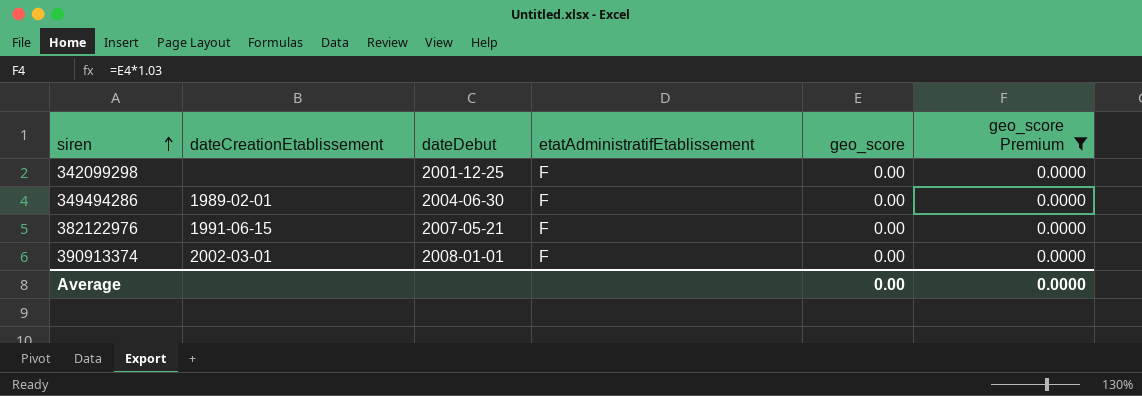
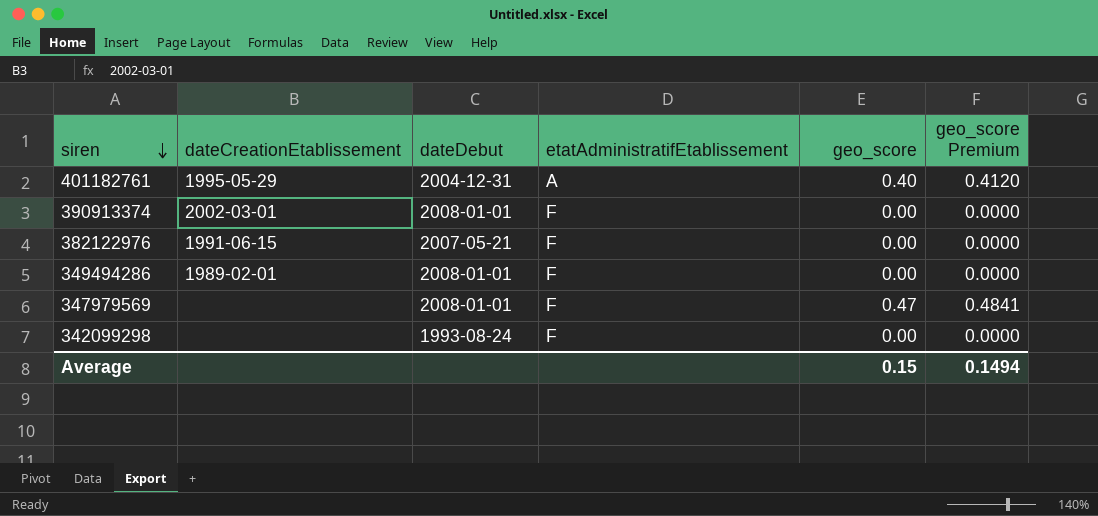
filter: geo_score Premium = 0.0000 -> none
row order: siren ascending -> siren descending
349494286 | dateDebut: 2004-06-30 -> 2008-01-01
342099298 | dateDebut: 2001-12-25 -> 1993-08-24
Average | geo_score: 0.00 -> 0.15
Average | geo_score Premium: 0.0000 -> 0.1494

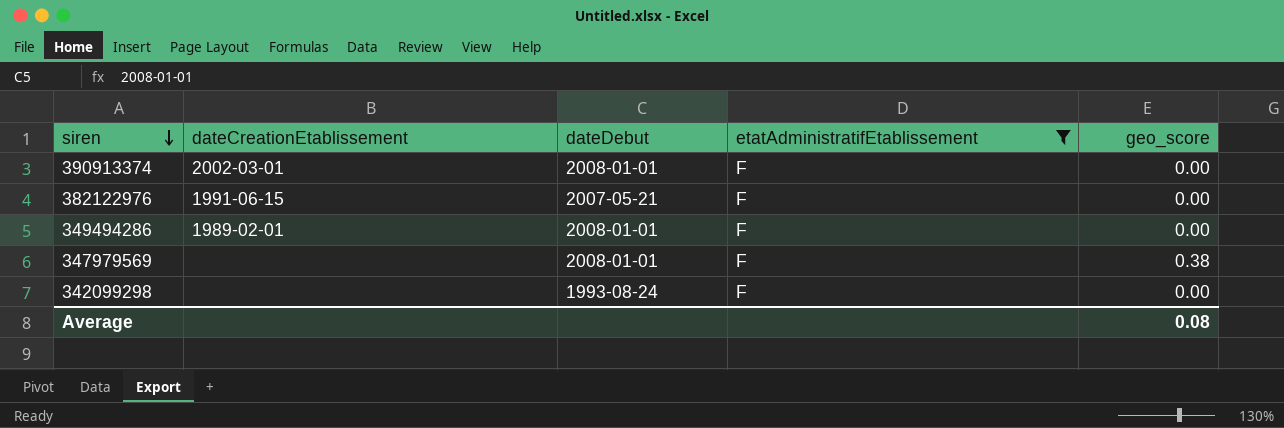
filter: none -> etatAdministratifEtablissement = F
column geo_score Premium | formula: [geo_score] * 1.03 -> none
347979569 | geo_score: 0.47 -> 0.38
Average | geo_score: 0.15 -> 0.08

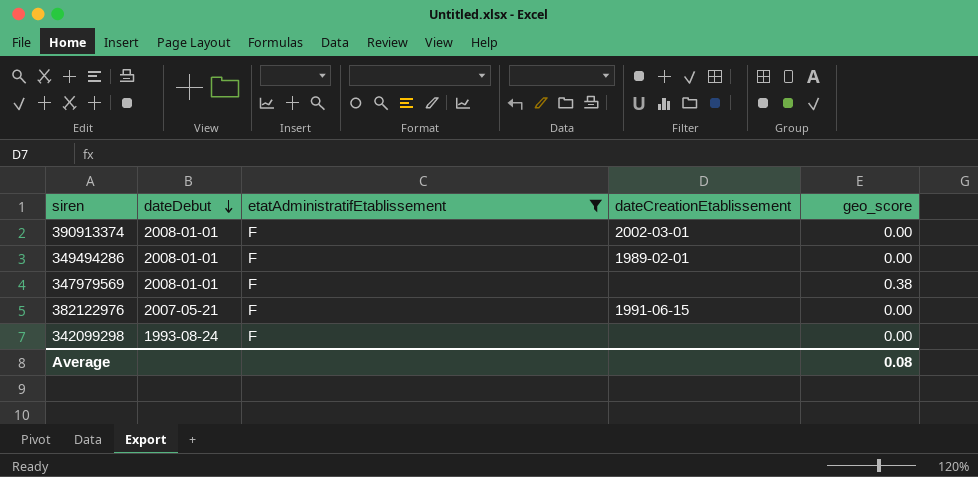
row order: siren descending -> dateDebut descending
column dateCreationEtablissement | position: 2 -> 4

